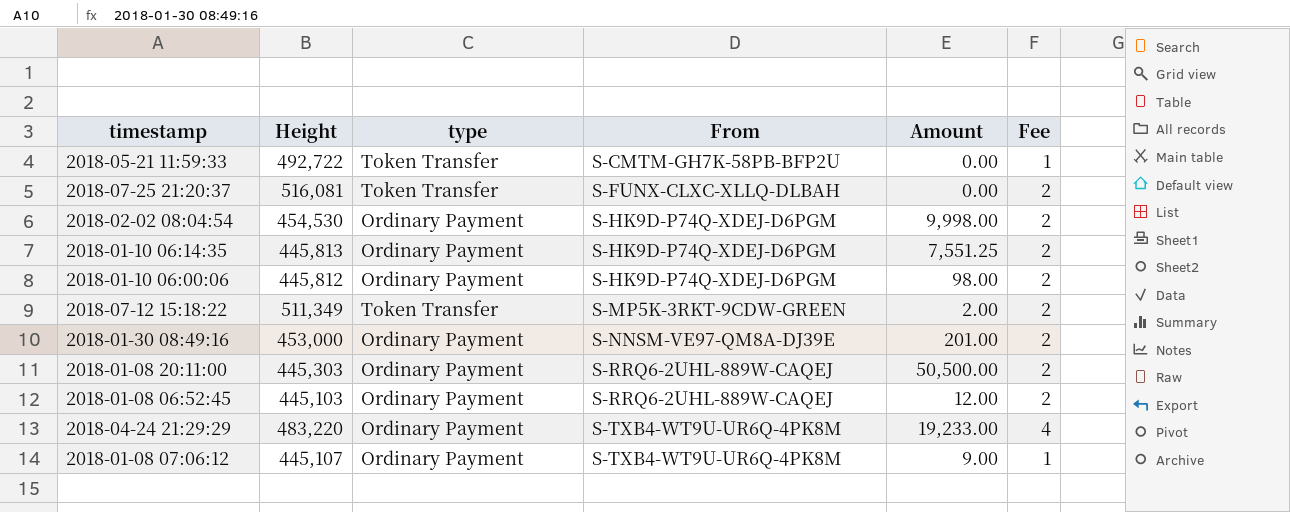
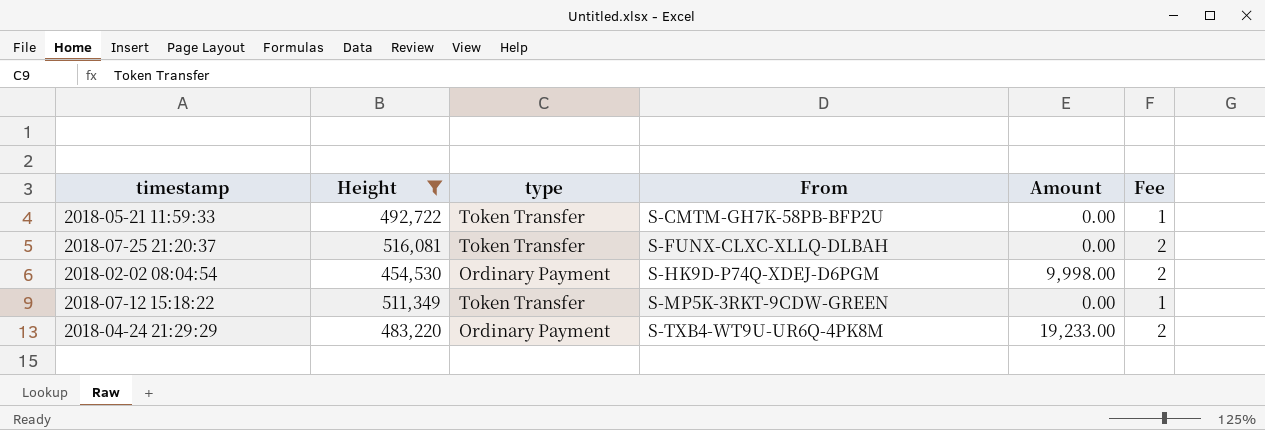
filter: none -> Height >= 454,530
2018-07-12 15:18:22 | Amount: 2.00 -> 0.00
2018-07-12 15:18:22 | Fee: 2 -> 1
2018-04-24 21:29:29 | Fee: 4 -> 2

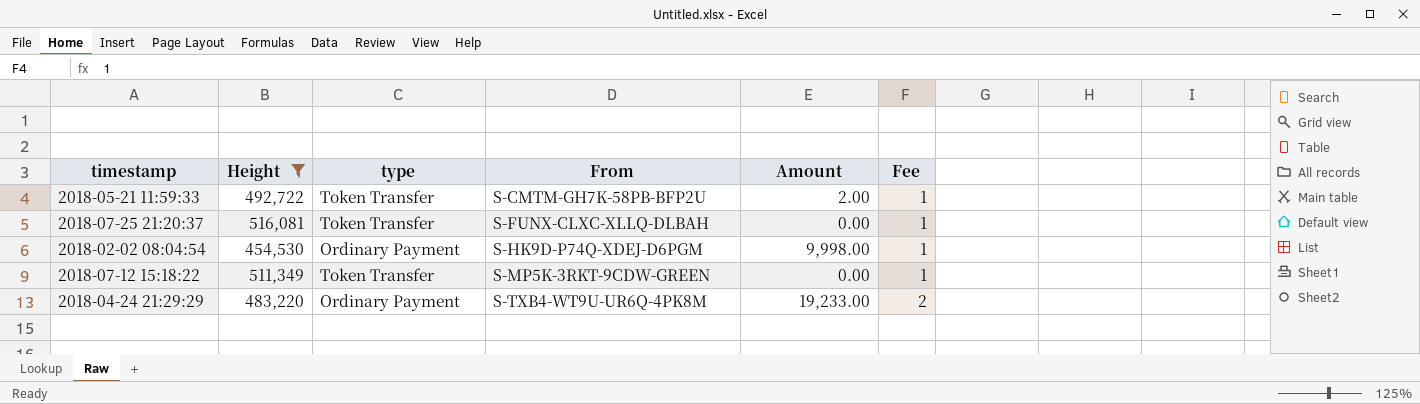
2018-05-21 11:59:33 | Amount: 0.00 -> 2.00
2018-07-25 21:20:37 | Fee: 2 -> 1
2018-02-02 08:04:54 | Fee: 2 -> 1

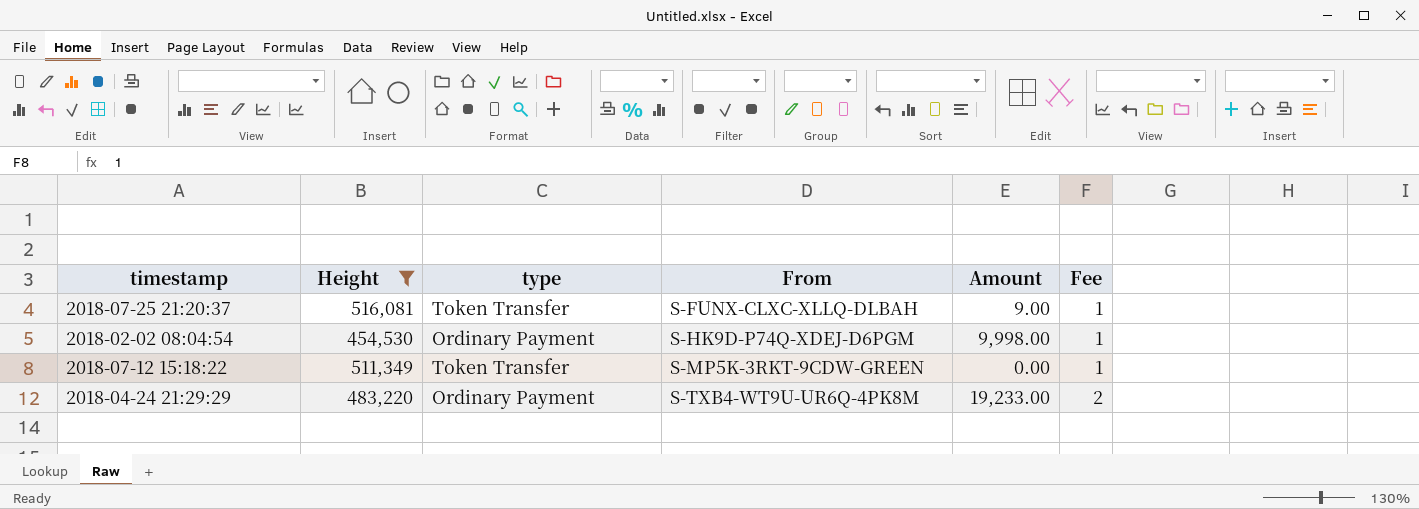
row 2018-05-21 11:59:33: 492,722 | Token Transfer | S-CMTM-GH7K-58PB-BFP2U | 2.00 | 1 -> none
2018-07-25 21:20:37 | Amount: 0.00 -> 9.00

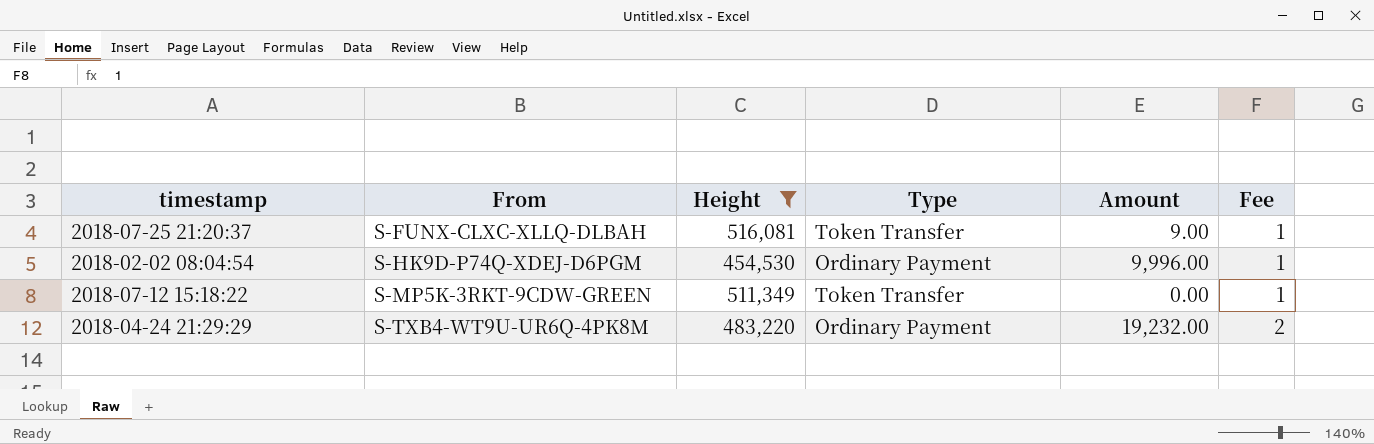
column From | position: 4 -> 2
column name: type -> Type
2018-02-02 08:04:54 | Amount: 9,998.00 -> 9,996.00
2018-04-24 21:29:29 | Amount: 19,233.00 -> 19,232.00

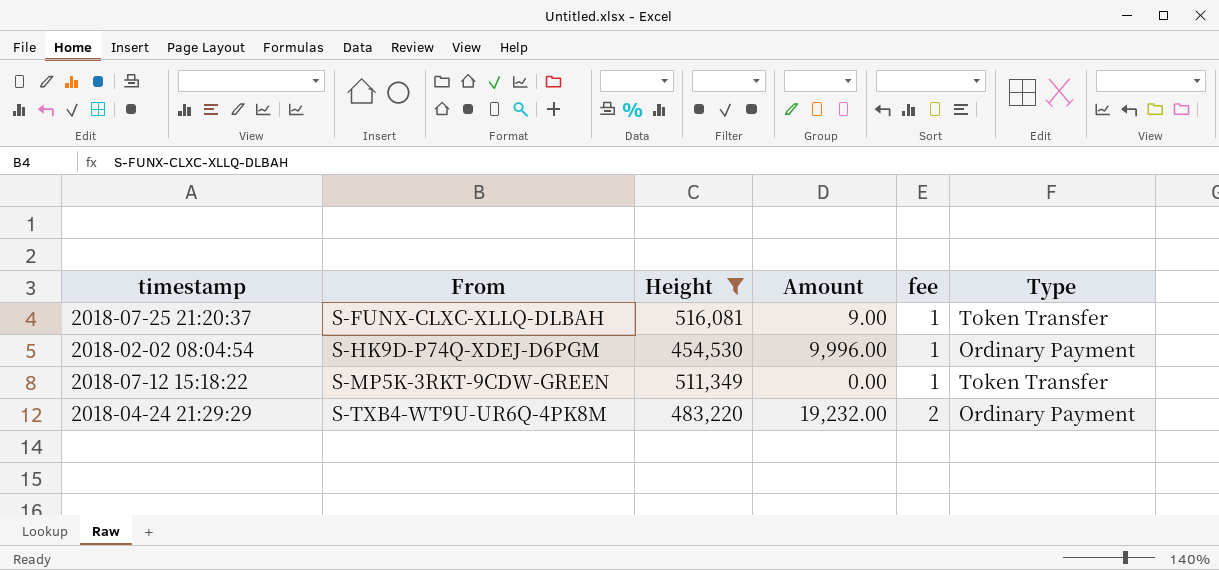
column name: Fee -> fee
column Type | position: 4 -> 6

